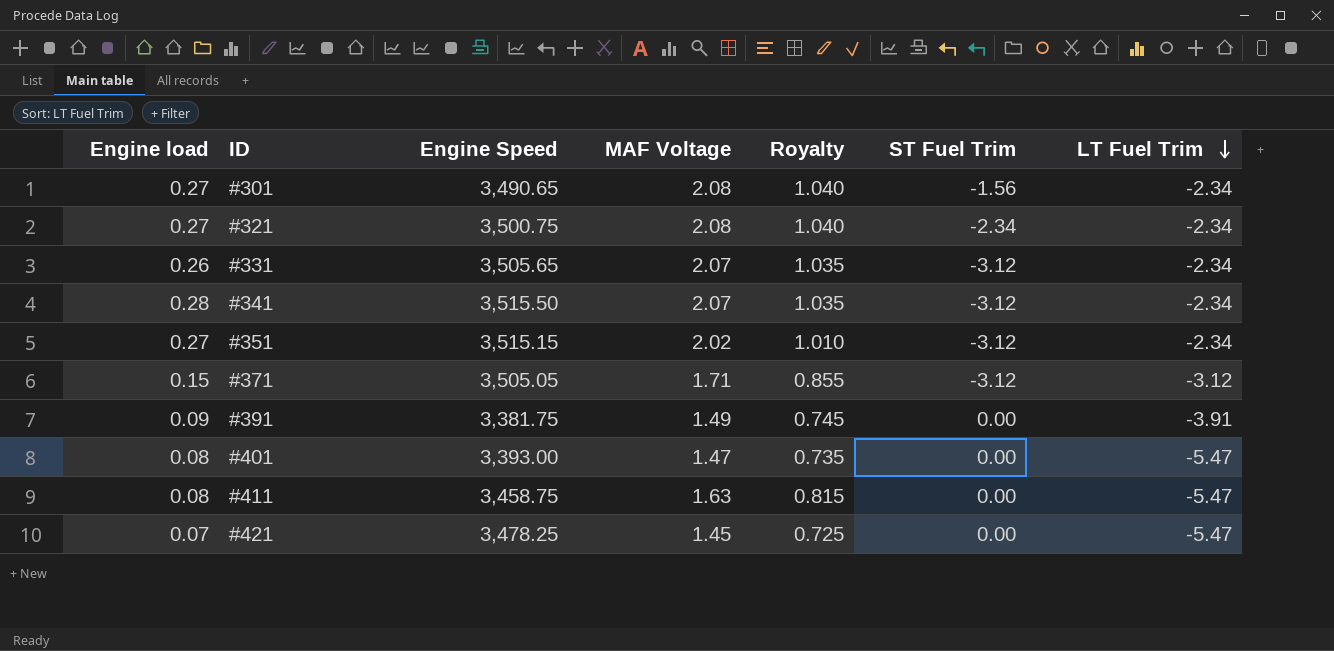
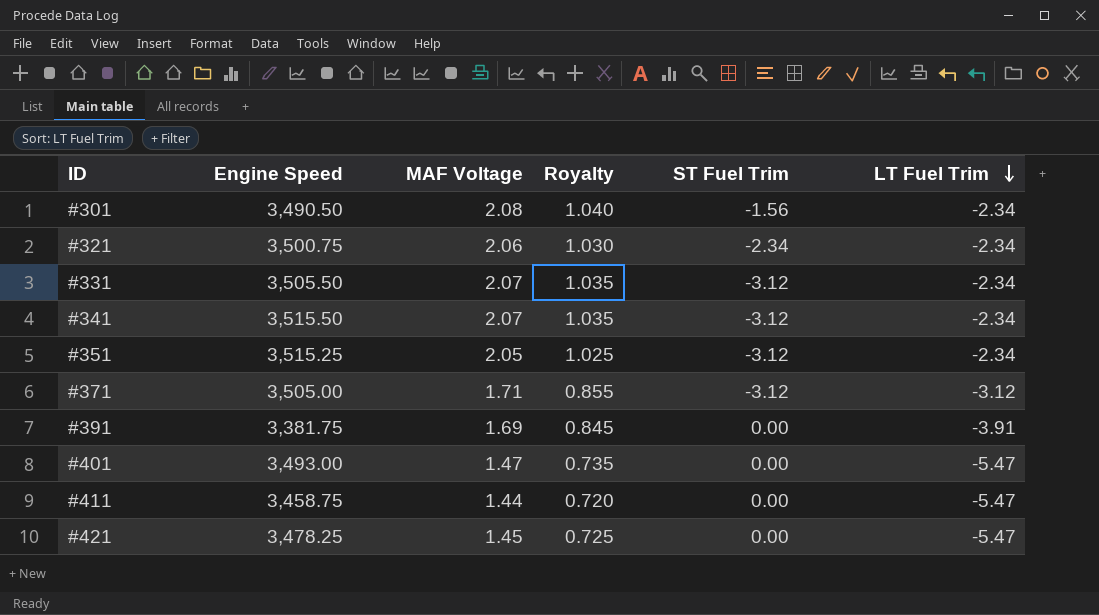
column Engine load | position: 1 -> none
#301 | Engine Speed: 3,490.65 -> 3,490.50
#321 | MAF Voltage: 2.08 -> 2.06
#321 | Royalty: 1.040 -> 1.030
#331 | Engine Speed: 3,505.65 -> 3,505.50
#351 | Engine Speed: 3,515.15 -> 3,515.25
#351 | MAF Voltage: 2.02 -> 2.05
#351 | Royalty: 1.010 -> 1.025
#371 | Engine Speed: 3,505.05 -> 3,505.00
#391 | MAF Voltage: 1.49 -> 1.69
#391 | Royalty: 0.745 -> 0.845
#401 | Engine Speed: 3,393.00 -> 3,493.00
#411 | MAF Voltage: 1.63 -> 1.44
#411 | Royalty: 0.815 -> 0.720

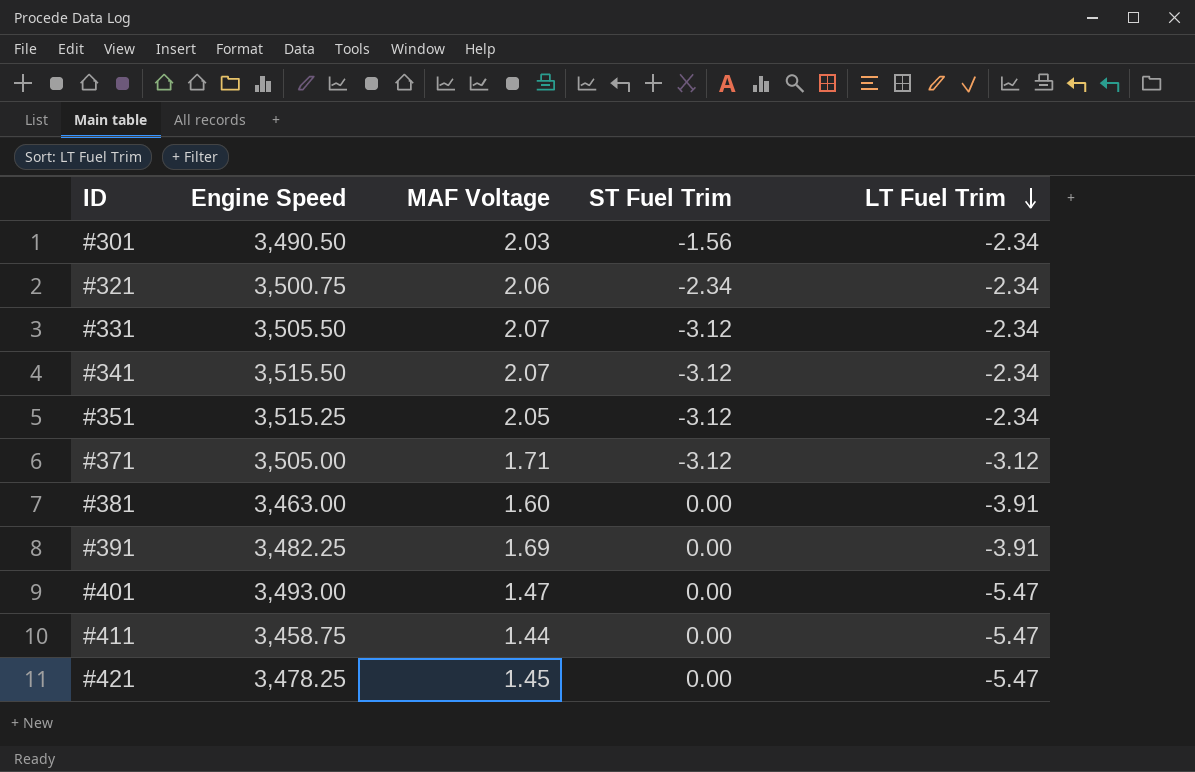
column Royalty | formula: [MAF Voltage] * 0.5 -> none
#301 | MAF Voltage: 2.08 -> 2.03
row #381: none -> 3,463.00 | 1.60 | 0.00 | -3.91
#391 | Engine Speed: 3,381.75 -> 3,482.25

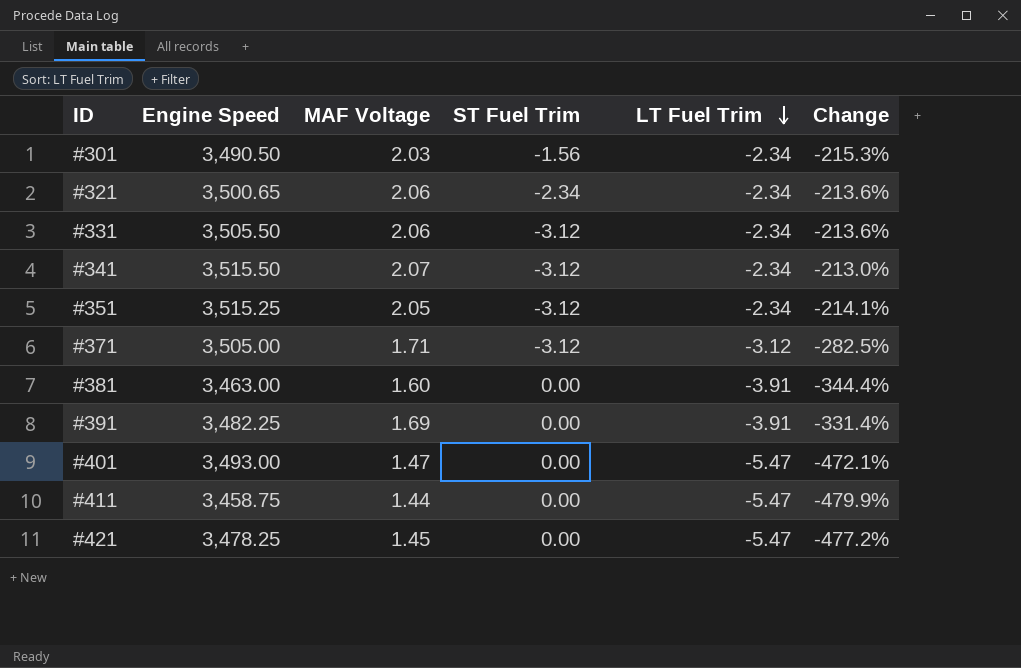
column Change | formula: none -> ([LT Fuel Trim] - [MAF Voltage]) / [MAF Voltage]
#321 | Engine Speed: 3,500.75 -> 3,500.65
#331 | MAF Voltage: 2.07 -> 2.06

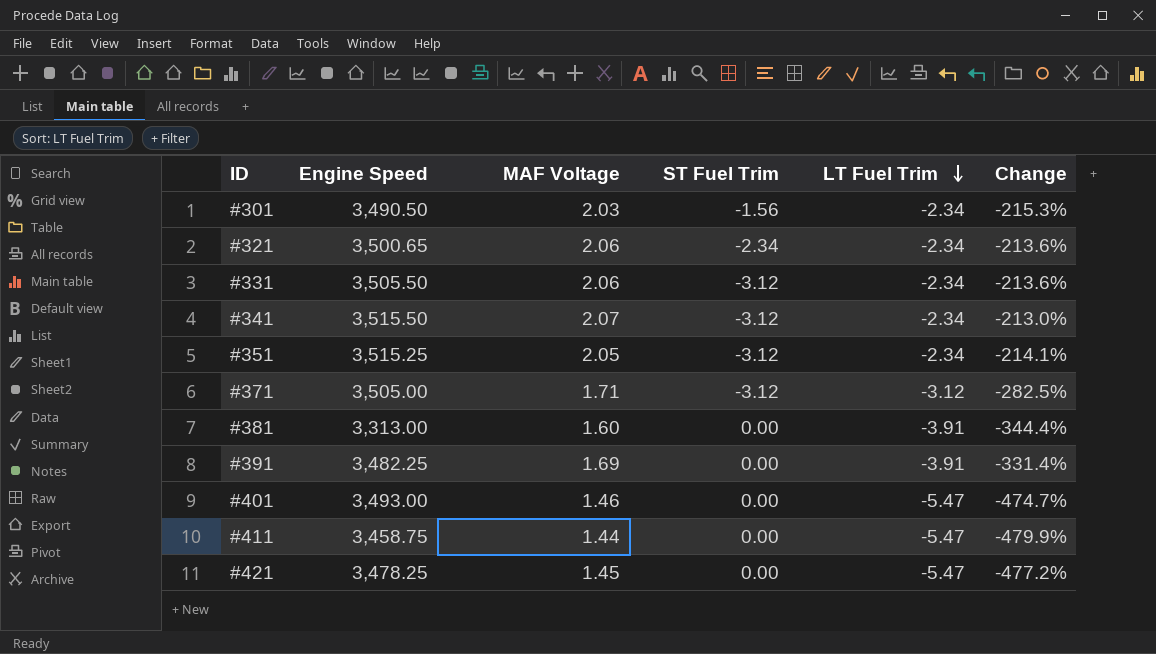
#381 | Engine Speed: 3,463.00 -> 3,313.00
#401 | MAF Voltage: 1.47 -> 1.46
#401 | Change: -472.1% -> -474.7%

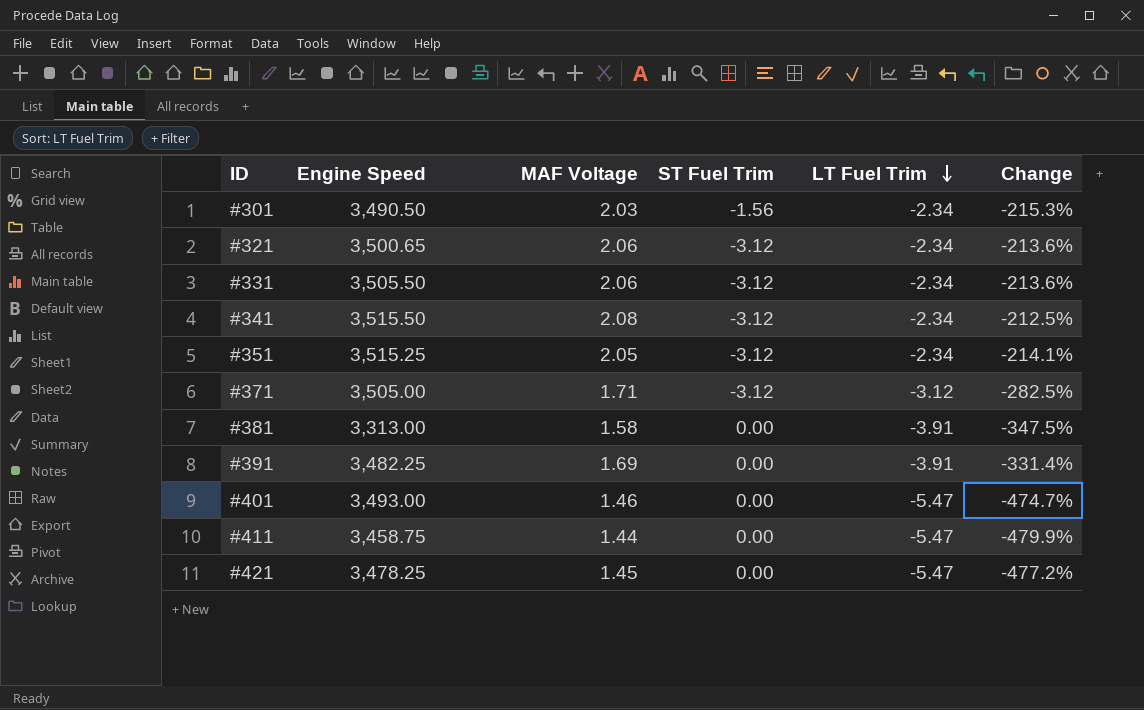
#321 | ST Fuel Trim: -2.34 -> -3.12
#341 | MAF Voltage: 2.07 -> 2.08
#341 | Change: -213.0% -> -212.5%
#381 | MAF Voltage: 1.60 -> 1.58
#381 | Change: -344.4% -> -347.5%

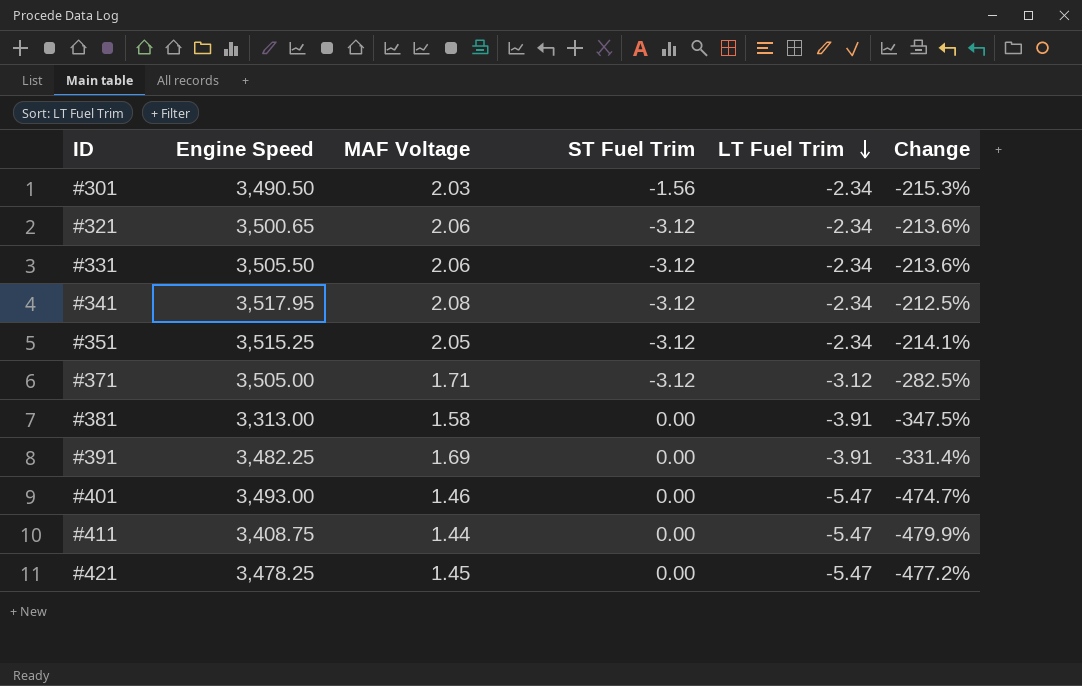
#341 | Engine Speed: 3,515.50 -> 3,517.95
#411 | Engine Speed: 3,458.75 -> 3,408.75

